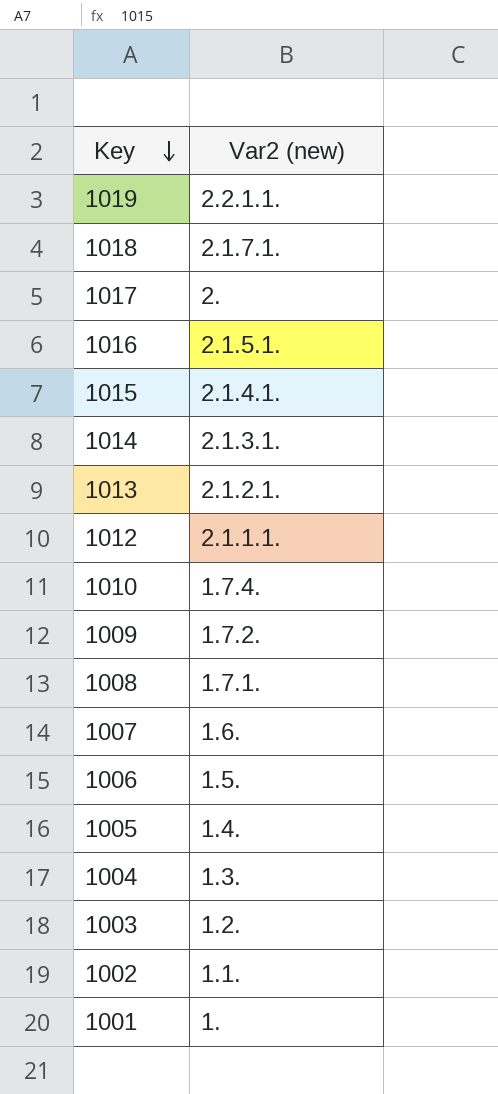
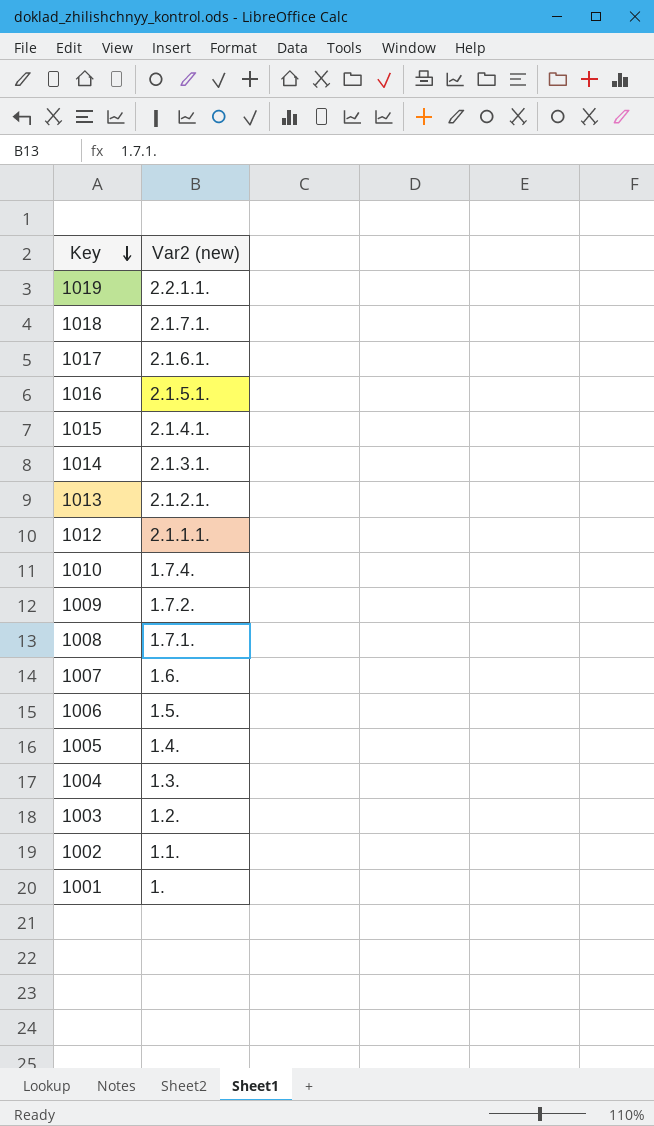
1017 | Var2 (new): 2. -> 2.1.6.1.

